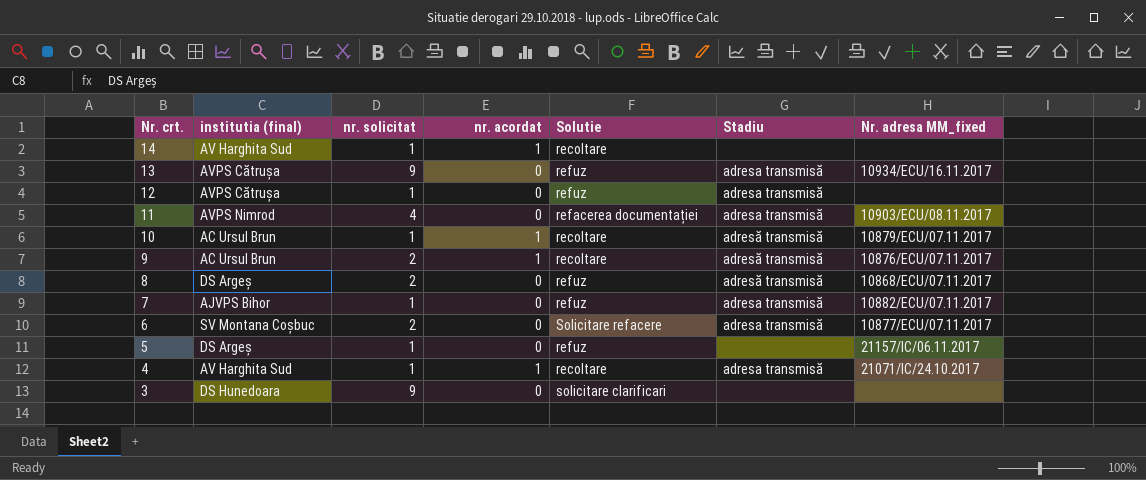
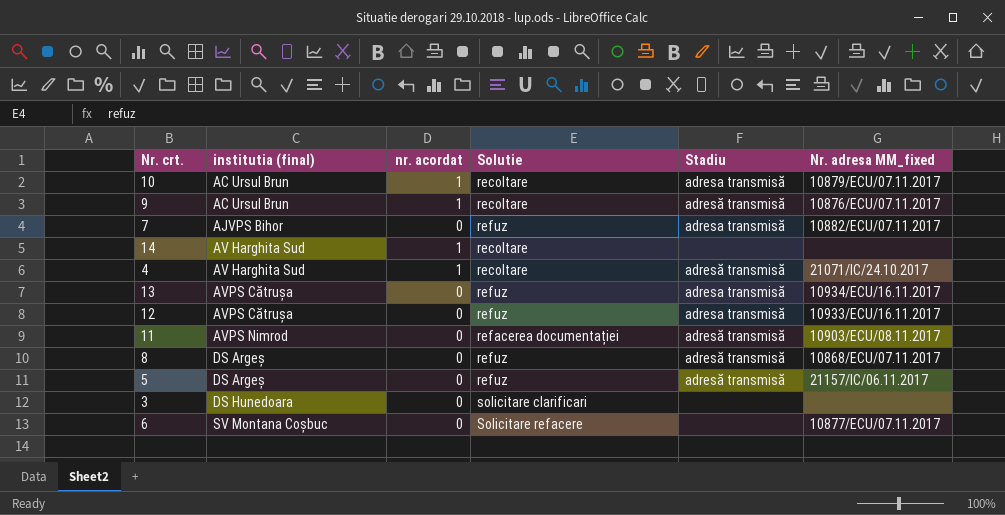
row order: Nr. crt. descending -> institutia (final) ascending
column nr. solicitat | position: 3 -> none
10 | Stadiu: adresă transmisă -> adresa transmisă
4 | Stadiu: adresa transmisă -> adresă transmisă
12 | Nr. adresa MM_fixed: none -> 10933/ECU/16.11.2017
11 | Stadiu: adresa transmisă -> adresă transmisă
5 | Stadiu: none -> adresă transmisă
6 | Stadiu: adresa transmisă -> none

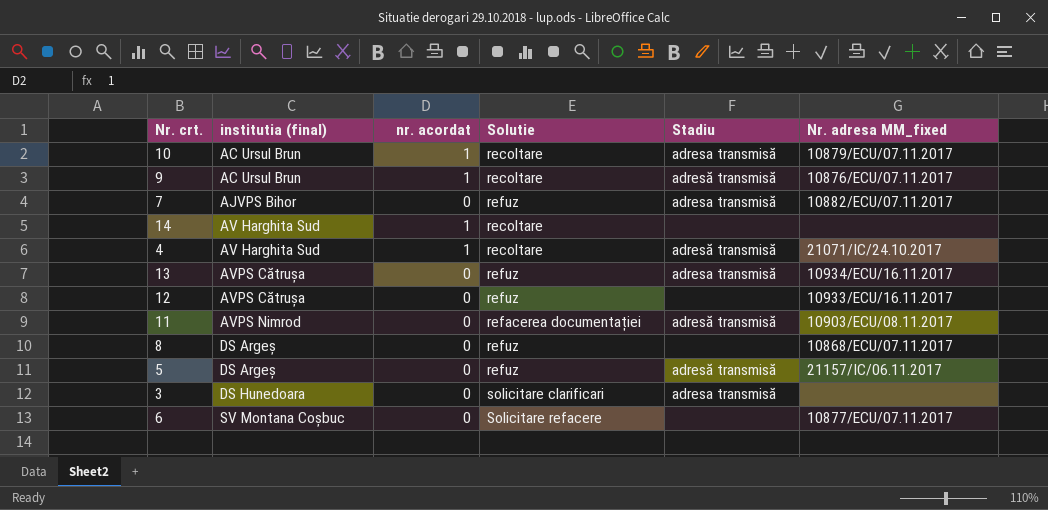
12 | Stadiu: adresa transmisă -> none
8 | Stadiu: adresă transmisă -> none
3 | Stadiu: none -> adresa transmisă

